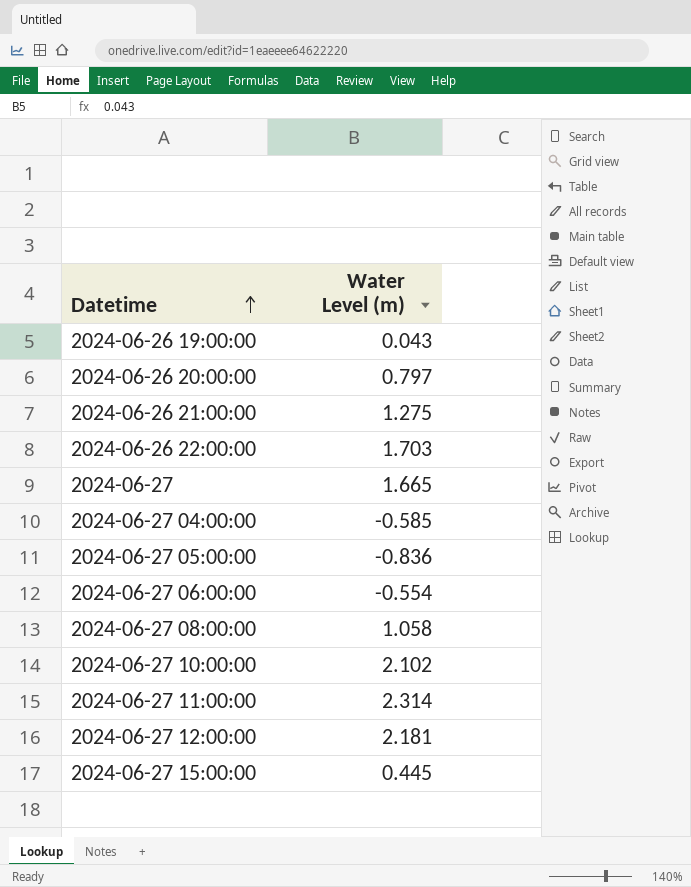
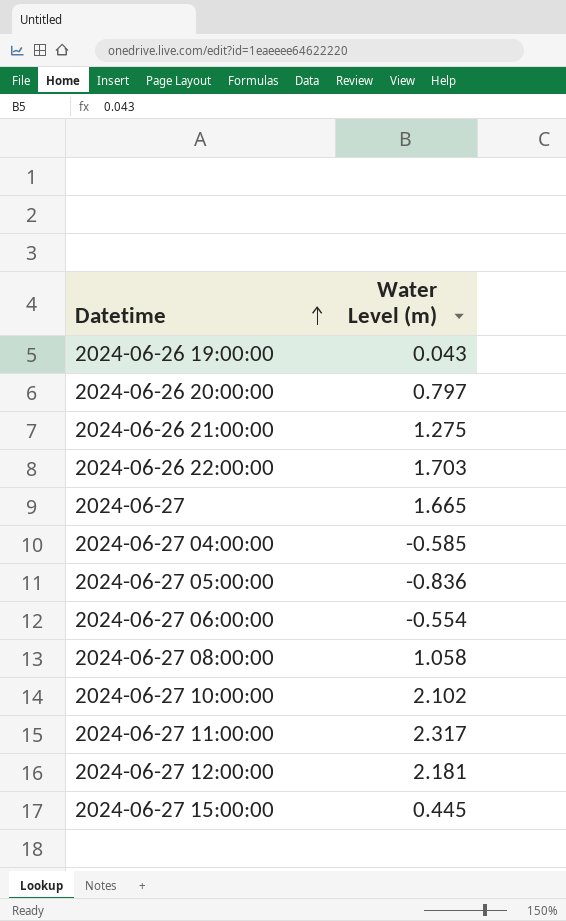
2024-06-27 11:00:00 | Water Level (m): 2.314 -> 2.317

